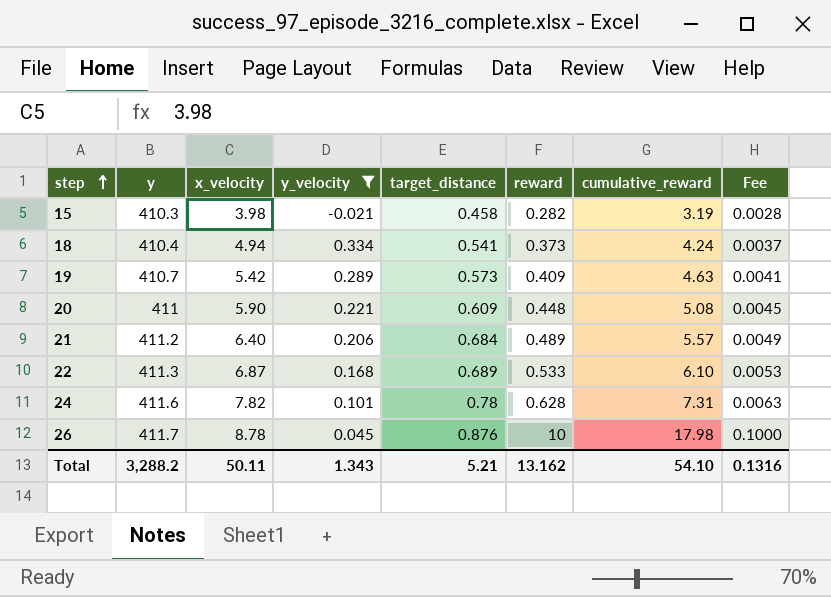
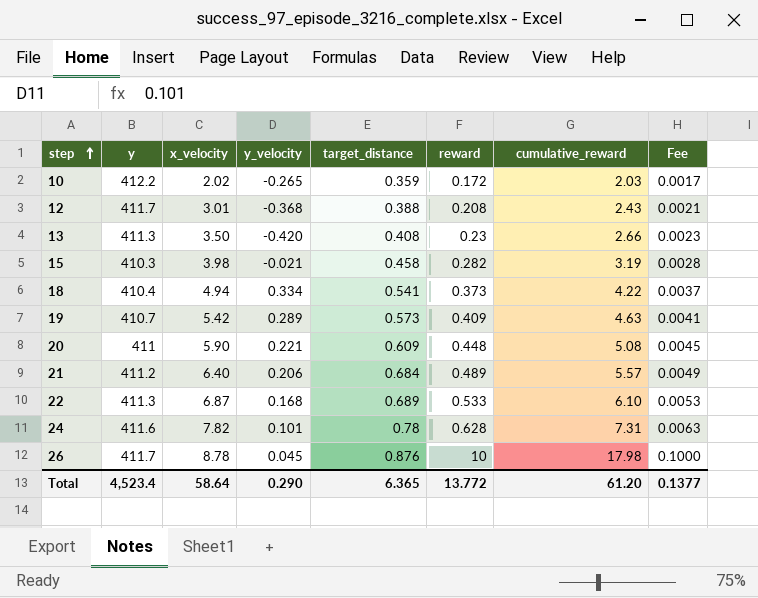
filter: y_velocity >= -0.021 -> none
18 | cumulative_reward: 4.24 -> 4.22
Total | y: 3,288.2 -> 4,523.4
Total | x_velocity: 50.11 -> 58.64
Total | y_velocity: 1.343 -> 0.290
Total | target_distance: 5.21 -> 6.365
Total | reward: 13.162 -> 13.772
Total | cumulative_reward: 54.10 -> 61.20
Total | Fee: 0.1316 -> 0.1377

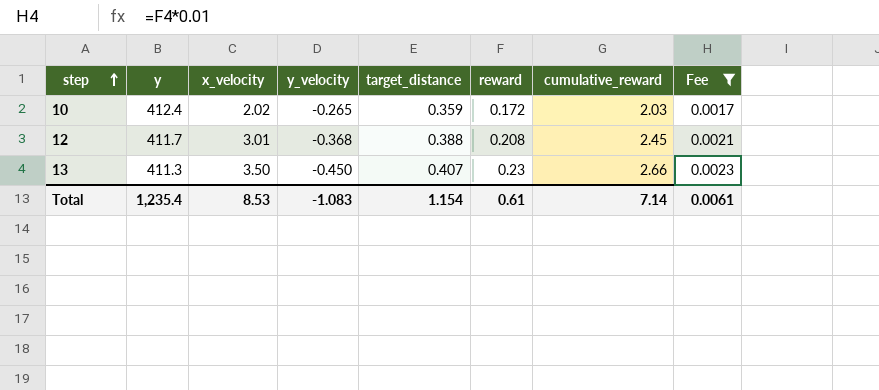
filter: none -> Fee <= 0.0023
10 | y: 412.2 -> 412.4
12 | cumulative_reward: 2.43 -> 2.45
13 | y_velocity: -0.420 -> -0.450
13 | target_distance: 0.408 -> 0.407
Total | y: 4,523.4 -> 1,235.4
Total | x_velocity: 58.64 -> 8.53
Total | y_velocity: 0.290 -> -1.083
Total | target_distance: 6.365 -> 1.154
Total | reward: 13.772 -> 0.61
Total | cumulative_reward: 61.20 -> 7.14
Total | Fee: 0.1377 -> 0.0061

